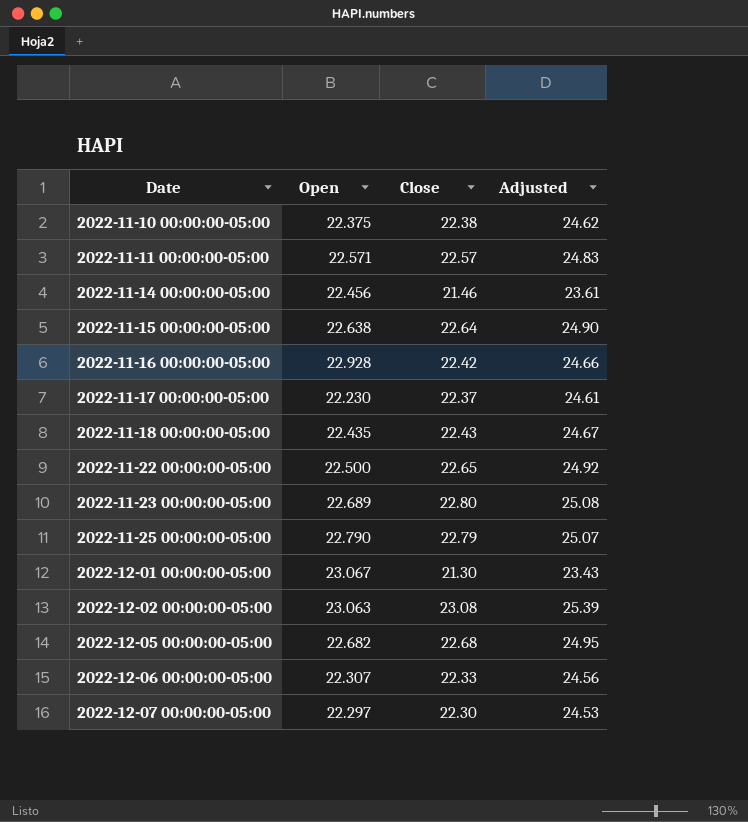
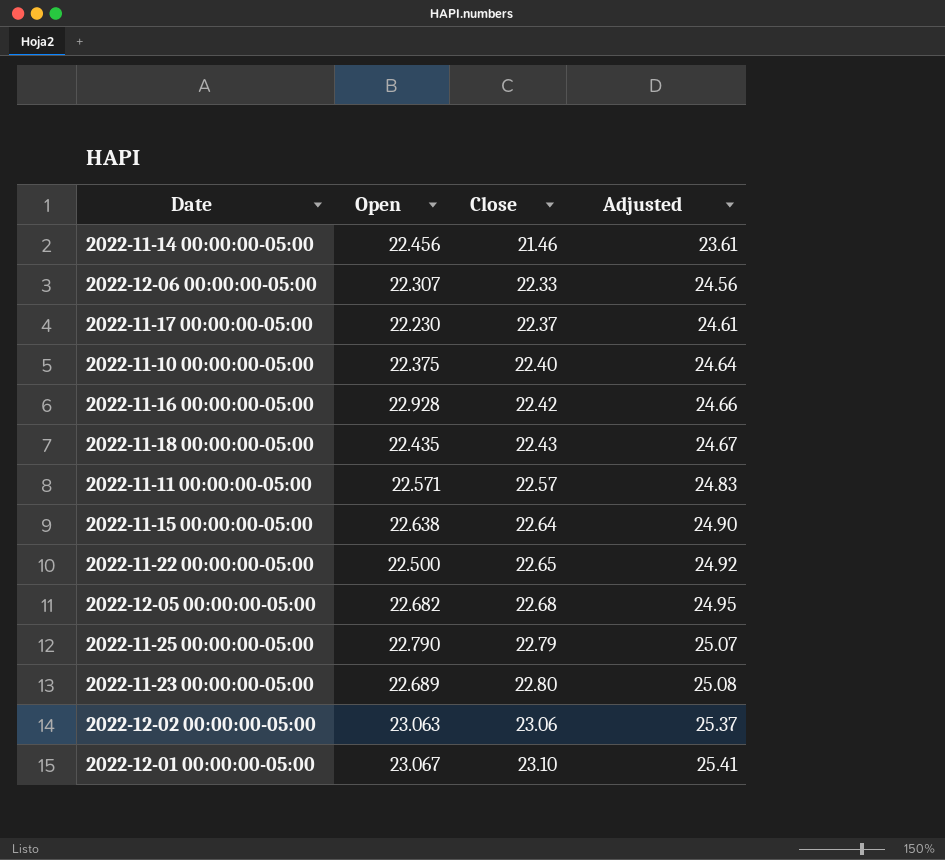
row order: Date ascending -> Close ascending
row 2022-12-07 00:00:00-05:00: 22.297 | 22.30 | 24.53 -> none
2022-11-10 00:00:00-05:00 | Close: 22.38 -> 22.40
2022-11-10 00:00:00-05:00 | Adjusted: 24.62 -> 24.64
2022-12-02 00:00:00-05:00 | Close: 23.08 -> 23.06
2022-12-02 00:00:00-05:00 | Adjusted: 25.39 -> 25.37
2022-12-01 00:00:00-05:00 | Close: 21.30 -> 23.10
2022-12-01 00:00:00-05:00 | Adjusted: 23.43 -> 25.41

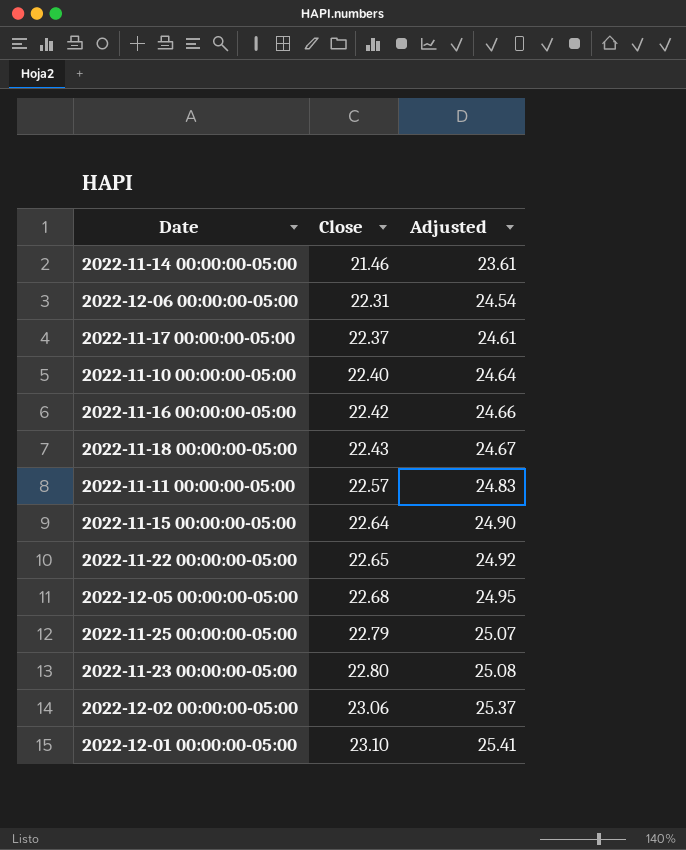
column Open | position: 2 -> none
2022-12-06 00:00:00-05:00 | Close: 22.33 -> 22.31
2022-12-06 00:00:00-05:00 | Adjusted: 24.56 -> 24.54

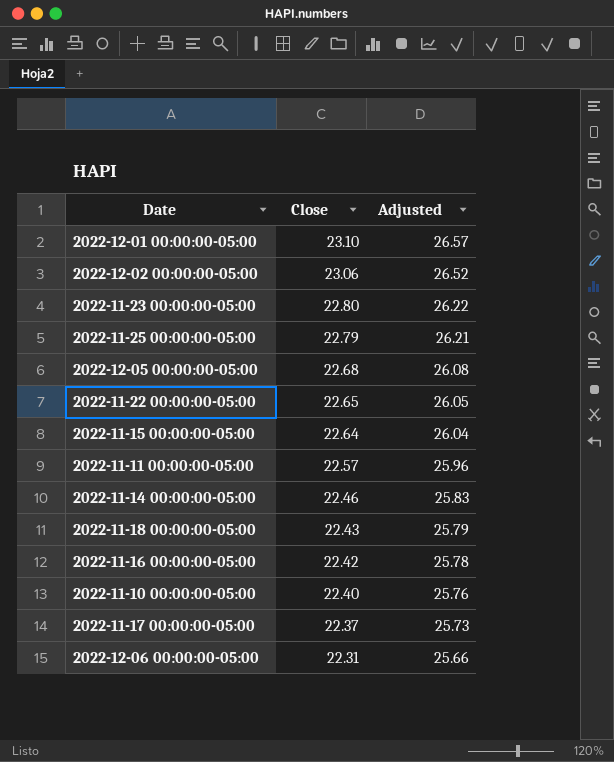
row order: Close ascending -> Close descending
column Adjusted | formula: [Close] * 1.1 -> [Close] * 1.15
2022-11-14 00:00:00-05:00 | Close: 21.46 -> 22.46

